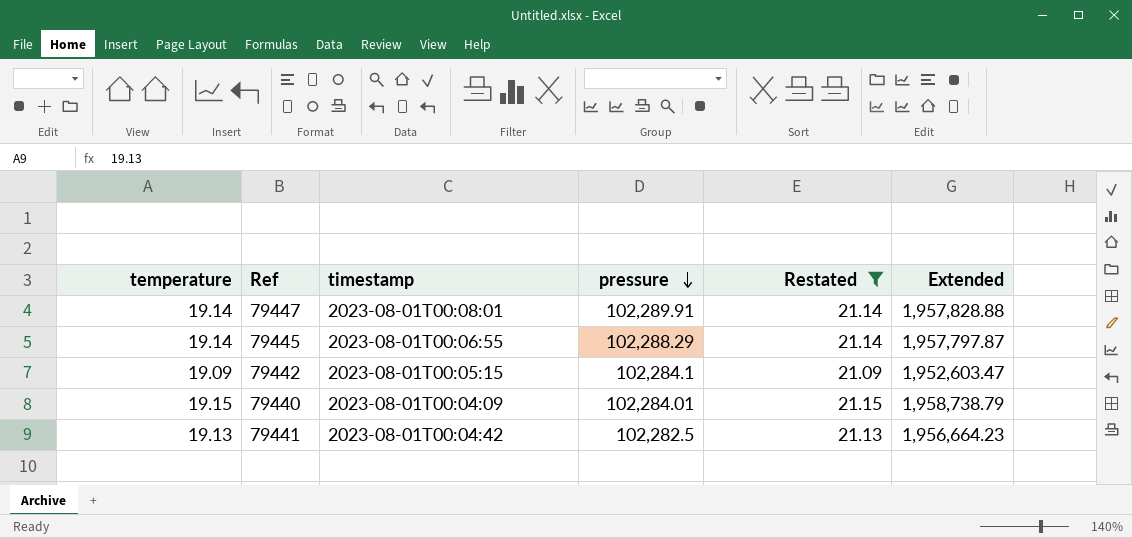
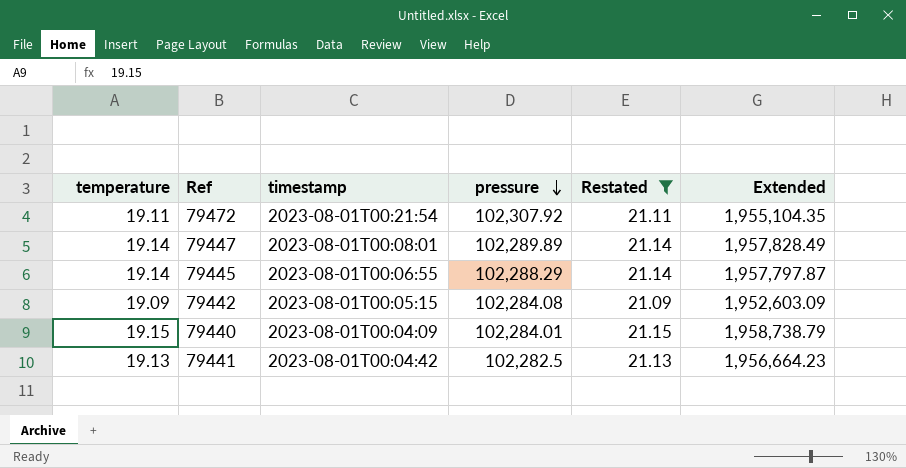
row 79472: none -> 19.11 | 2023-08-01T00:21:54 | 102,307.92 | 21.11 | 1,955,104.35
79447 | pressure: 102,289.91 -> 102,289.89
79447 | Extended: 1,957,828.88 -> 1,957,828.49
79442 | pressure: 102,284.1 -> 102,284.08
79442 | Extended: 1,952,603.47 -> 1,952,603.09

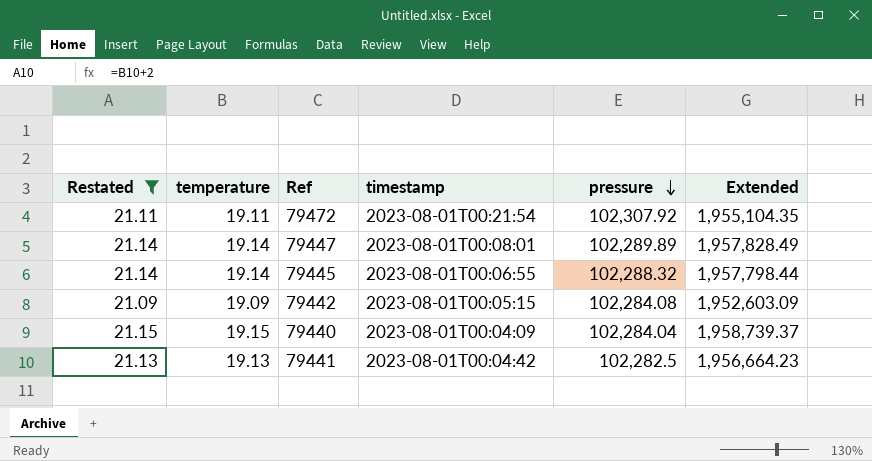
column Restated | position: 5 -> 1
79445 | pressure: 102,288.29 -> 102,288.32
79445 | Extended: 1,957,797.87 -> 1,957,798.44
79440 | pressure: 102,284.01 -> 102,284.04
79440 | Extended: 1,958,738.79 -> 1,958,739.37

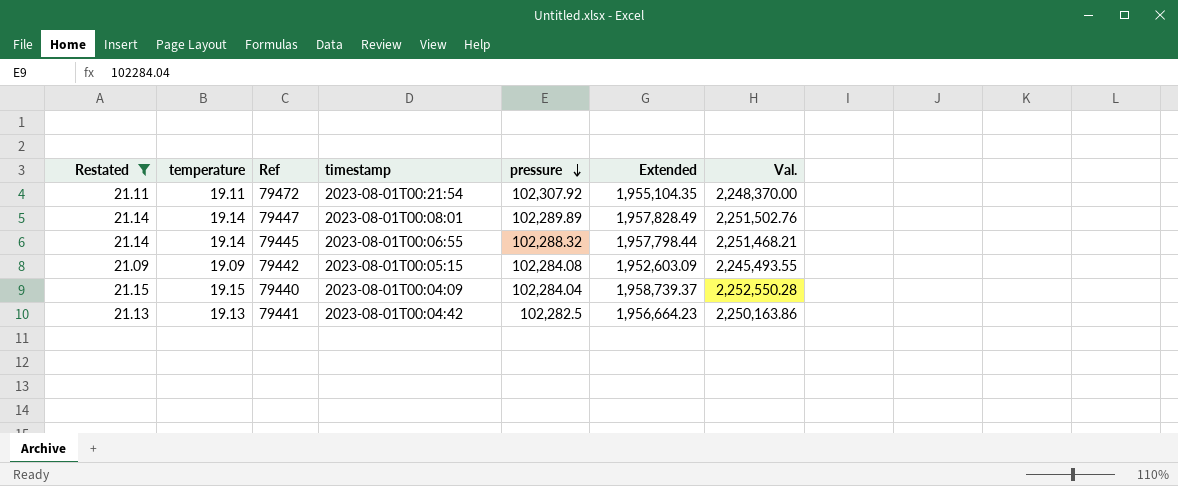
column Val. | formula: none -> [Extended] * 1.15

